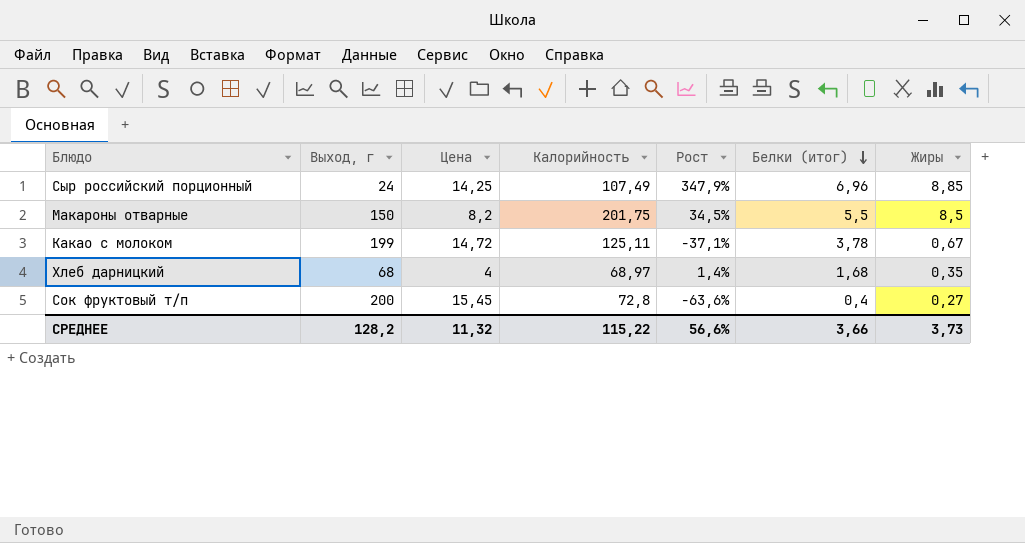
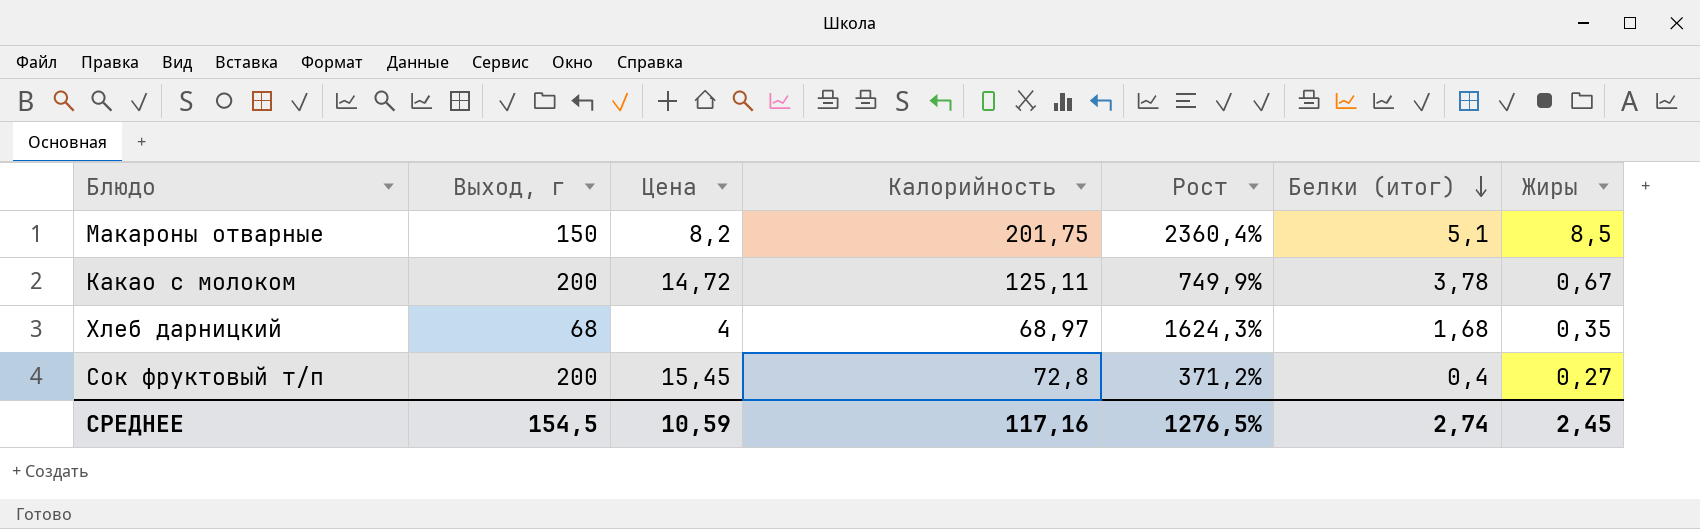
column Рост | formula: ([Калорийность] - [Выход, г]) / [Выход, г] -> ([Калорийность] - [Цена]) / [Цена]
row Сыр российский порционный: 24 | 14,25 | 107,49 | 347,9% | 6,96 | 8,85 -> none
Макароны отварные | Белки (итог): 5,5 -> 5,1
Какао с молоком | Выход, г: 199 -> 200
СРЕДНЕЕ | Выход, г: 128,2 -> 154,5
СРЕДНЕЕ | Цена: 11,32 -> 10,59
СРЕДНЕЕ | Калорийность: 115,22 -> 117,16
СРЕДНЕЕ | Рост: 56,6% -> 1276,5%
СРЕДНЕЕ | Белки (итог): 3,66 -> 2,74
СРЕДНЕЕ | Жиры: 3,73 -> 2,45

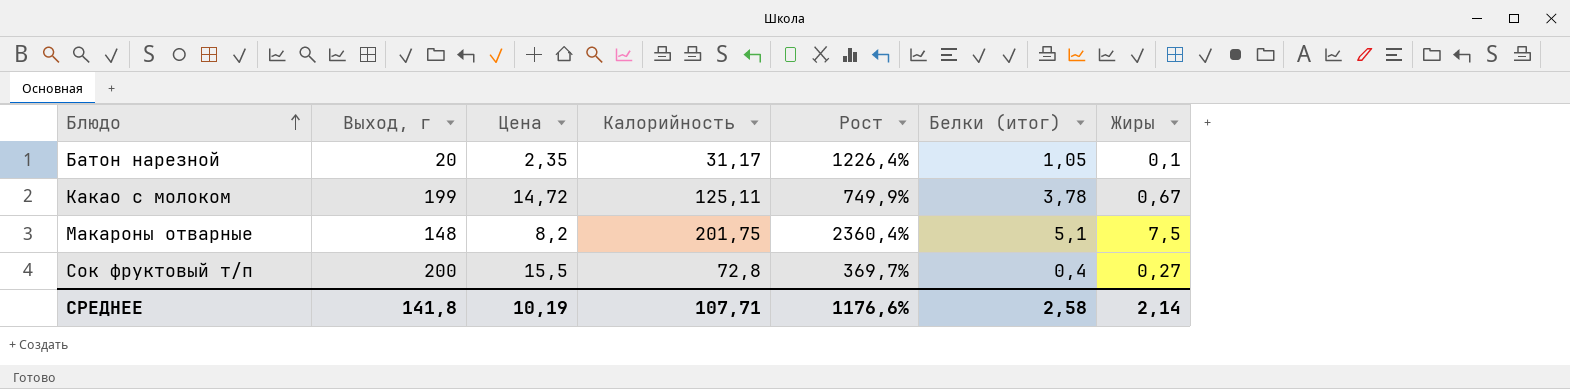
row order: Белки (итог) descending -> Блюдо ascending
row Хлеб дарницкий: 68 | 4 | 68,97 | 1624,3% | 1,68 | 0,35 -> none
row Батон нарезной: none -> 20 | 2,35 | 31,17 | 1226,4% | 1,05 | 0,1
Какао с молоком | Выход, г: 200 -> 199
Макароны отварные | Выход, г: 150 -> 148
Макароны отварные | Жиры: 8,5 -> 7,5
Сок фруктовый т/п | Цена: 15,45 -> 15,5
Сок фруктовый т/п | Рост: 371,2% -> 369,7%
СРЕДНЕЕ | Выход, г: 154,5 -> 141,8
СРЕДНЕЕ | Цена: 10,59 -> 10,19
СРЕДНЕЕ | Калорийность: 117,16 -> 107,71
СРЕДНЕЕ | Рост: 1276,5% -> 1176,6%
СРЕДНЕЕ | Белки (итог): 2,74 -> 2,58
СРЕДНЕЕ | Жиры: 2,45 -> 2,14

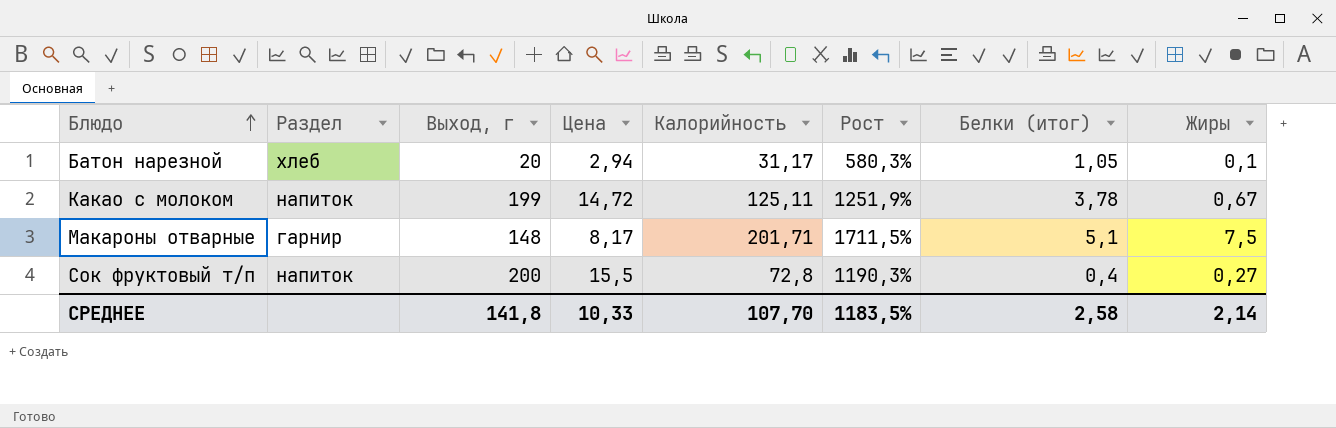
column Раздел | position: none -> 2
column Рост | formula: ([Калорийность] - [Цена]) / [Цена] -> ([Выход, г] - [Цена]) / [Цена]
Батон нарезной | Цена: 2,35 -> 2,94
Макароны отварные | Цена: 8,2 -> 8,17
Макароны отварные | Калорийность: 201,75 -> 201,71
СРЕДНЕЕ | Цена: 10,19 -> 10,33
СРЕДНЕЕ | Калорийность: 107,71 -> 107,70
СРЕДНЕЕ | Рост: 1176,6% -> 1183,5%

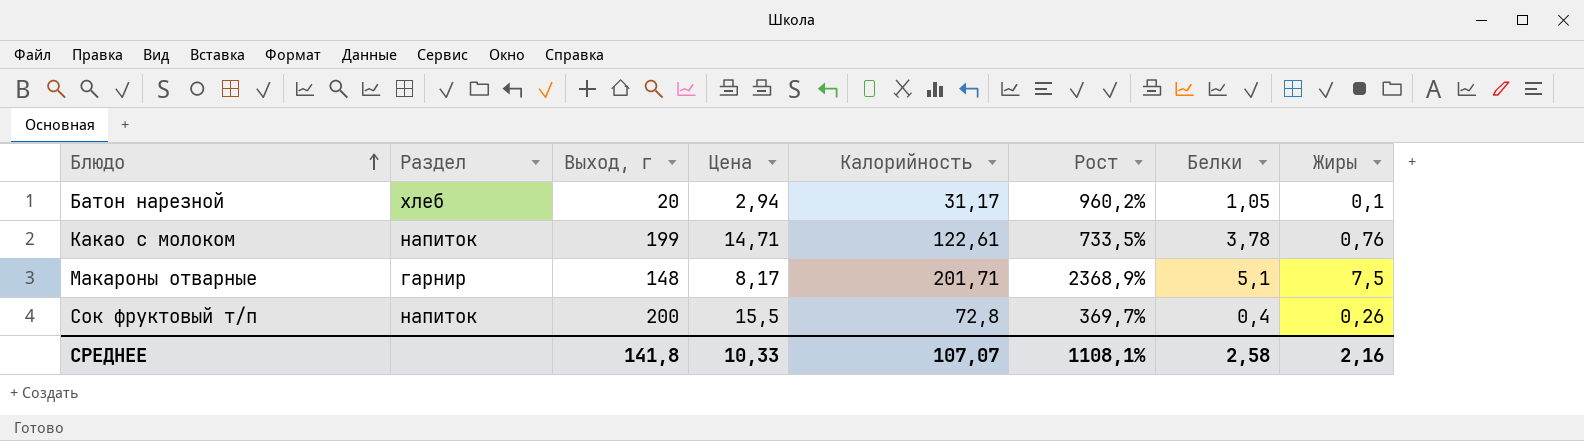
column Рост | formula: ([Выход, г] - [Цена]) / [Цена] -> ([Калорийность] - [Цена]) / [Цена]
column name: Белки (итог) -> Белки
Какао с молоком | Цена: 14,72 -> 14,71
Какао с молоком | Калорийность: 125,11 -> 122,61
Какао с молоком | Жиры: 0,67 -> 0,76
Сок фруктовый т/п | Жиры: 0,27 -> 0,26
СРЕДНЕЕ | Калорийность: 107,70 -> 107,07
СРЕДНЕЕ | Рост: 1183,5% -> 1108,1%
СРЕДНЕЕ | Жиры: 2,14 -> 2,16

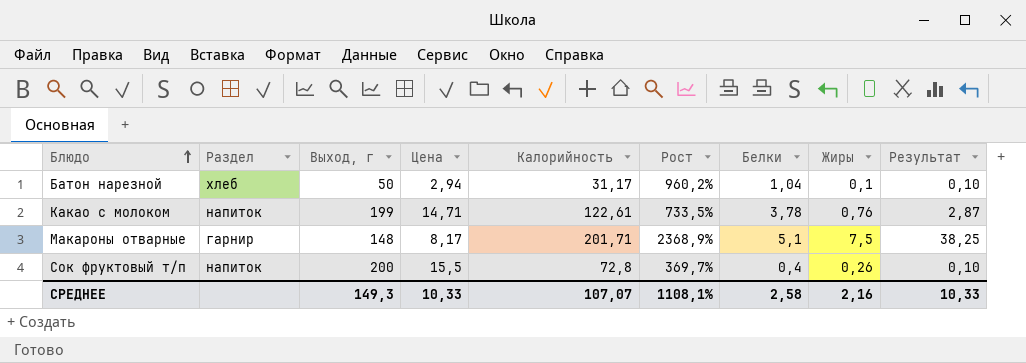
column Результат | formula: none -> [Белки] * [Жиры]
Батон нарезной | Выход, г: 20 -> 50
Батон нарезной | Белки: 1,05 -> 1,04
СРЕДНЕЕ | Выход, г: 141,8 -> 149,3

